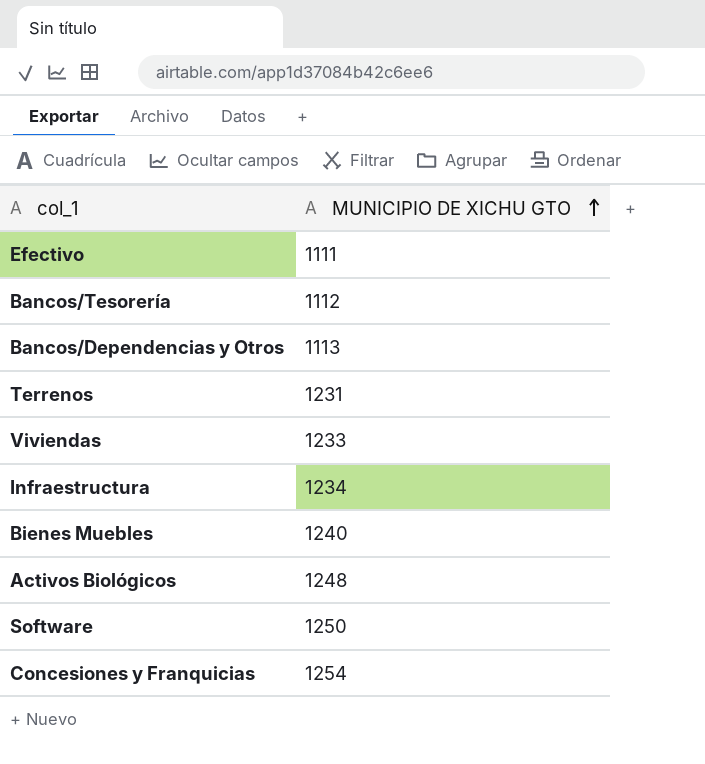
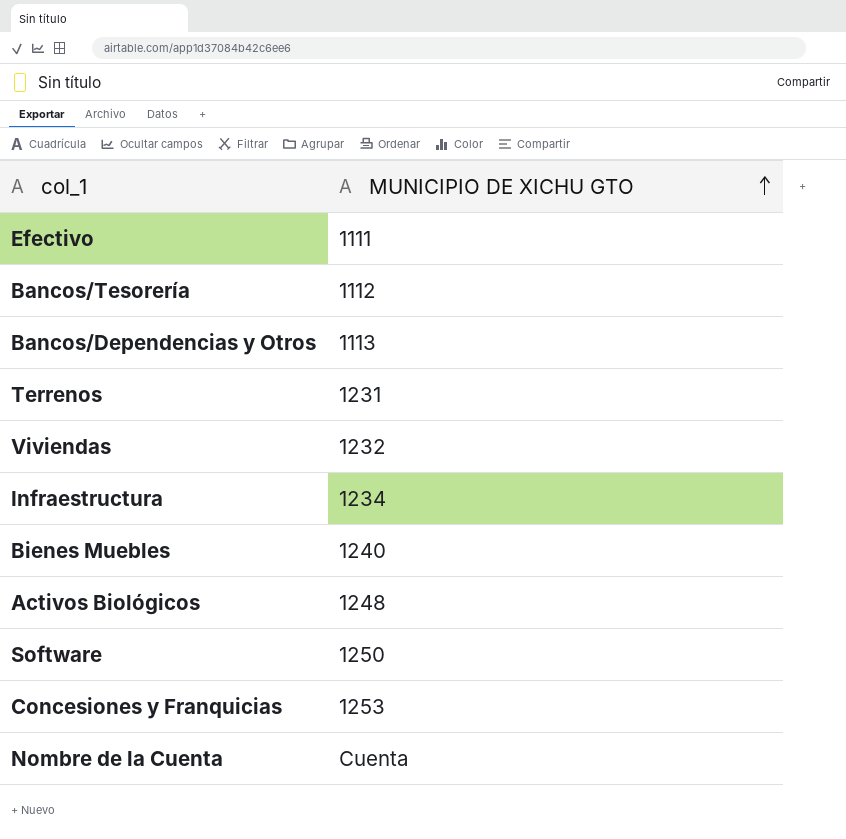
Viviendas | MUNICIPIO DE XICHU GTO: 1233 -> 1232
Concesiones y Franquicias | MUNICIPIO DE XICHU GTO: 1254 -> 1253
row Nombre de la Cuenta: none -> Cuenta

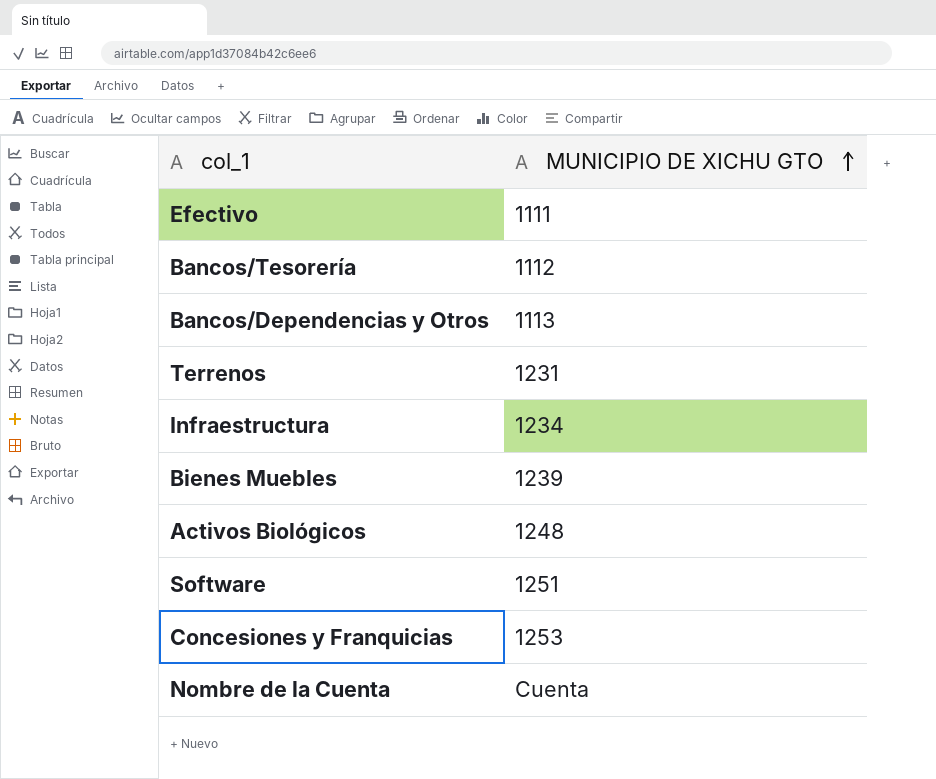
row Viviendas: 1232 -> none
Bienes Muebles | MUNICIPIO DE XICHU GTO: 1240 -> 1239
Software | MUNICIPIO DE XICHU GTO: 1250 -> 1251

